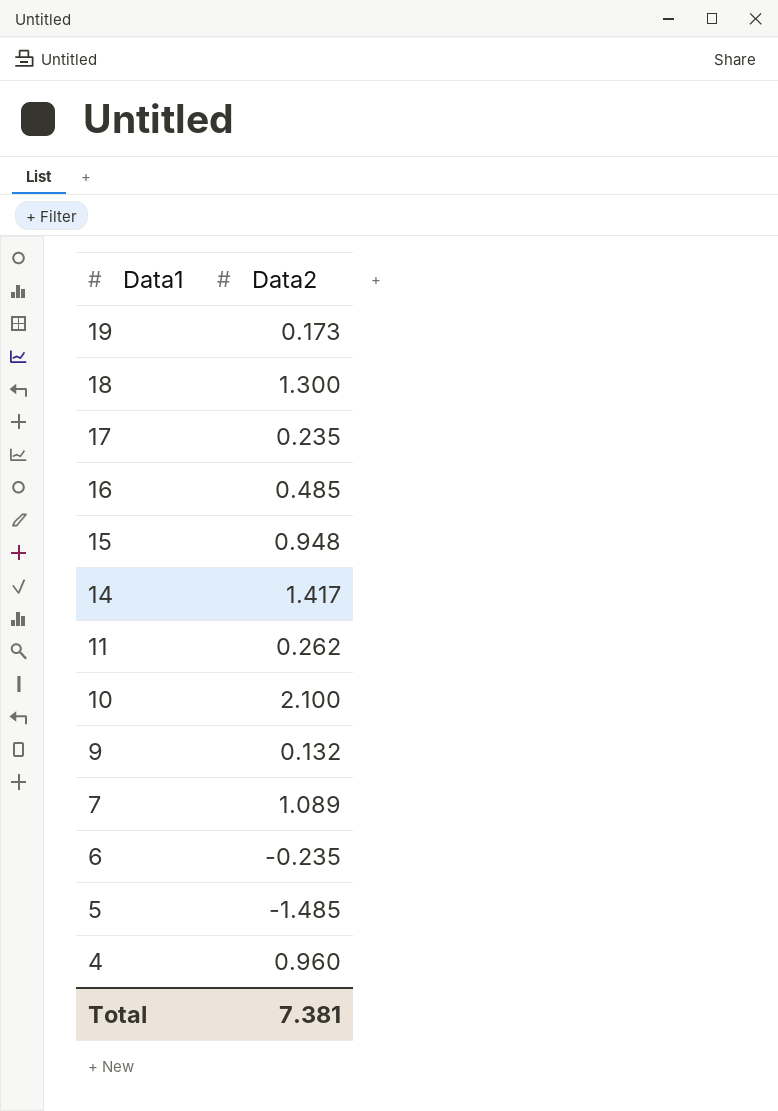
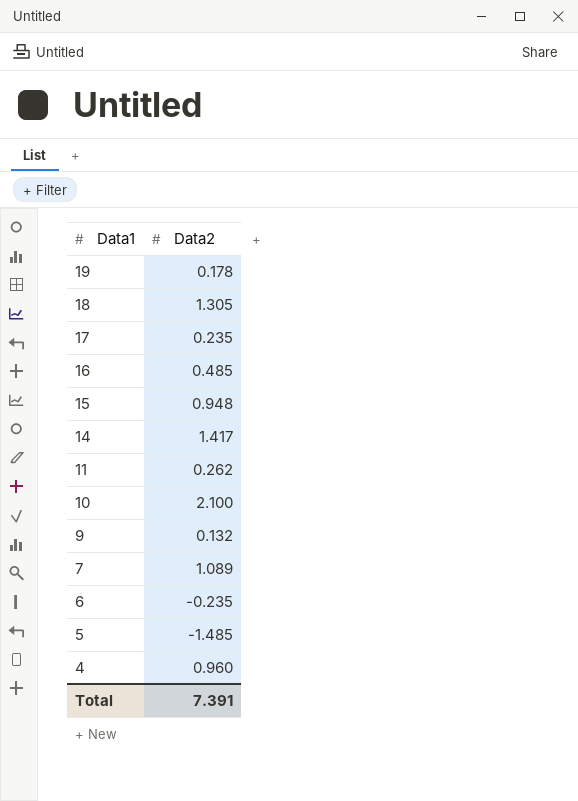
19 | Data2: 0.173 -> 0.178
18 | Data2: 1.300 -> 1.305
Total | Data2: 7.381 -> 7.391

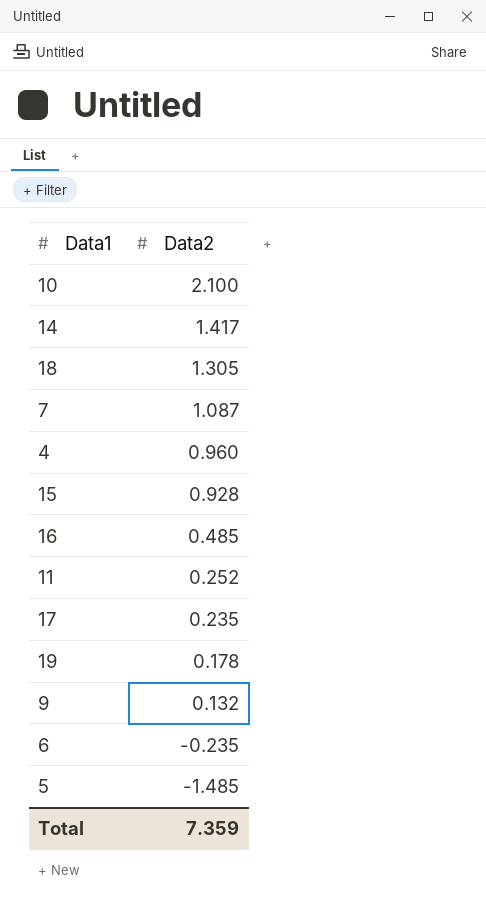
row order: Data1 descending -> Data2 descending
7 | Data2: 1.089 -> 1.087
15 | Data2: 0.948 -> 0.928
11 | Data2: 0.262 -> 0.252
Total | Data2: 7.391 -> 7.359

